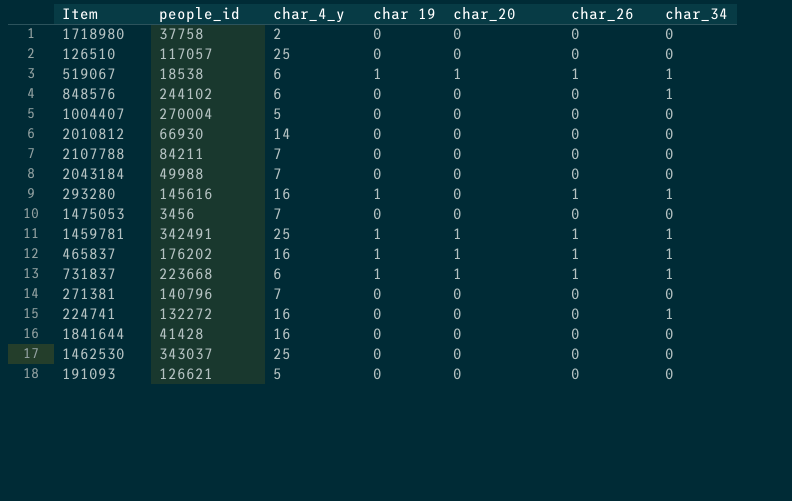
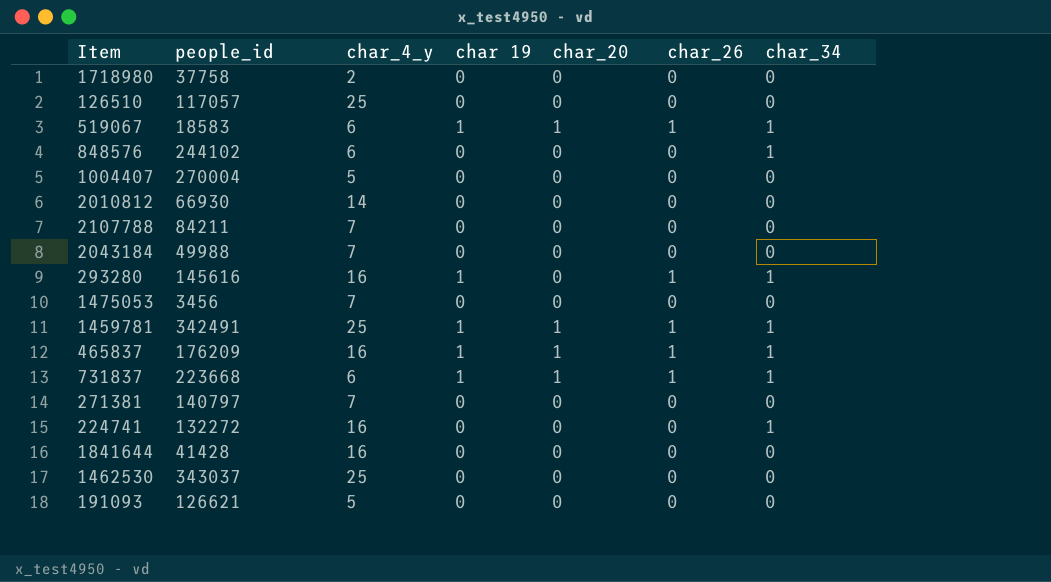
519067 | people_id: 18538 -> 18583
465837 | people_id: 176202 -> 176209
271381 | people_id: 140796 -> 140797

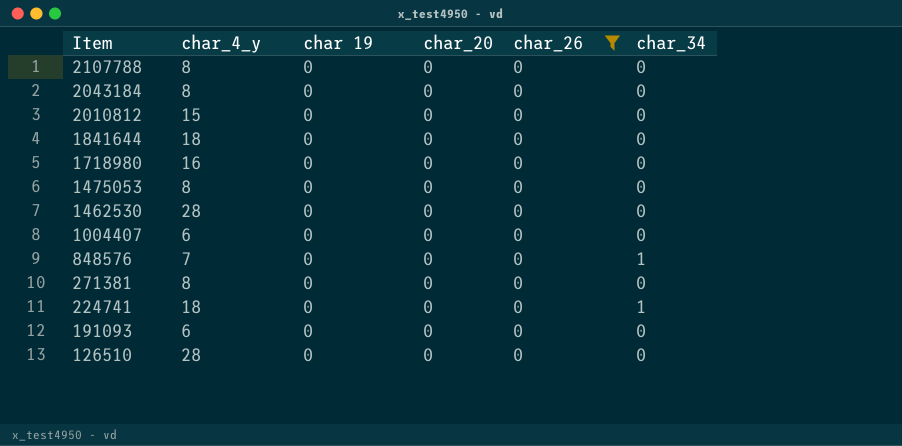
filter: none -> char_26 = 0
row order: none -> Item descending
column people_id | position: 2 -> none
2107788 | char_4_y: 7 -> 8
2043184 | char_4_y: 7 -> 8
2010812 | char_4_y: 14 -> 15
1841644 | char_4_y: 16 -> 18
1718980 | char_4_y: 2 -> 16
1475053 | char_4_y: 7 -> 8
1462530 | char_4_y: 25 -> 28
1004407 | char_4_y: 5 -> 6
848576 | char_4_y: 6 -> 7
271381 | char_4_y: 7 -> 8
224741 | char_4_y: 16 -> 18
191093 | char_4_y: 5 -> 6
126510 | char_4_y: 25 -> 28

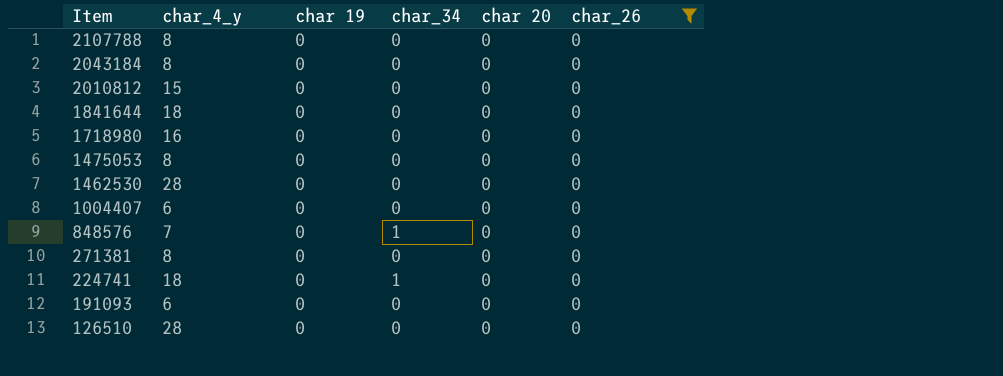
column char_34 | position: 6 -> 4
column name: char_20 -> char 20

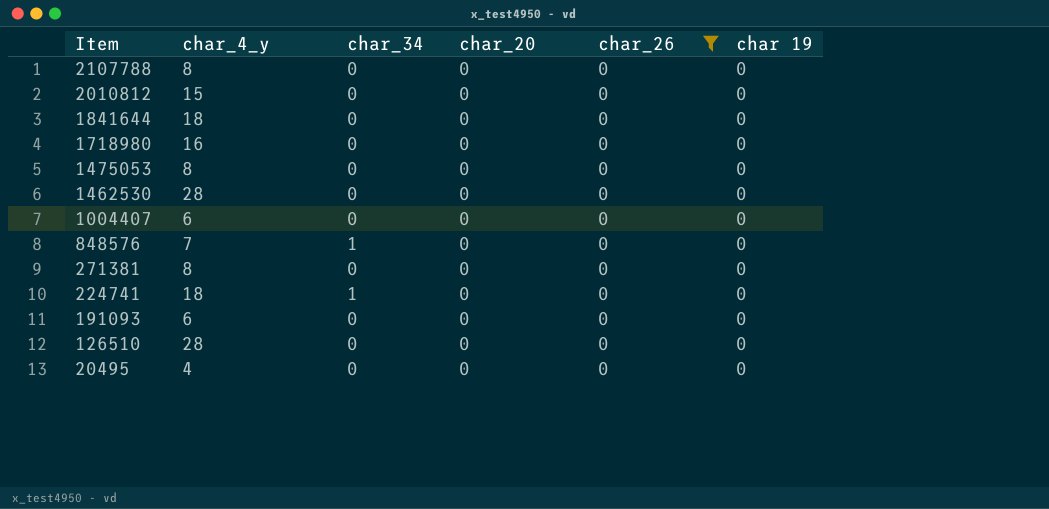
column name: char 20 -> char_20
column char 19 | position: 3 -> 6
row 2043184: 8 | 0 | 0 | 0 | 0 -> none
row 20495: none -> 4 | 0 | 0 | 0 | 0

